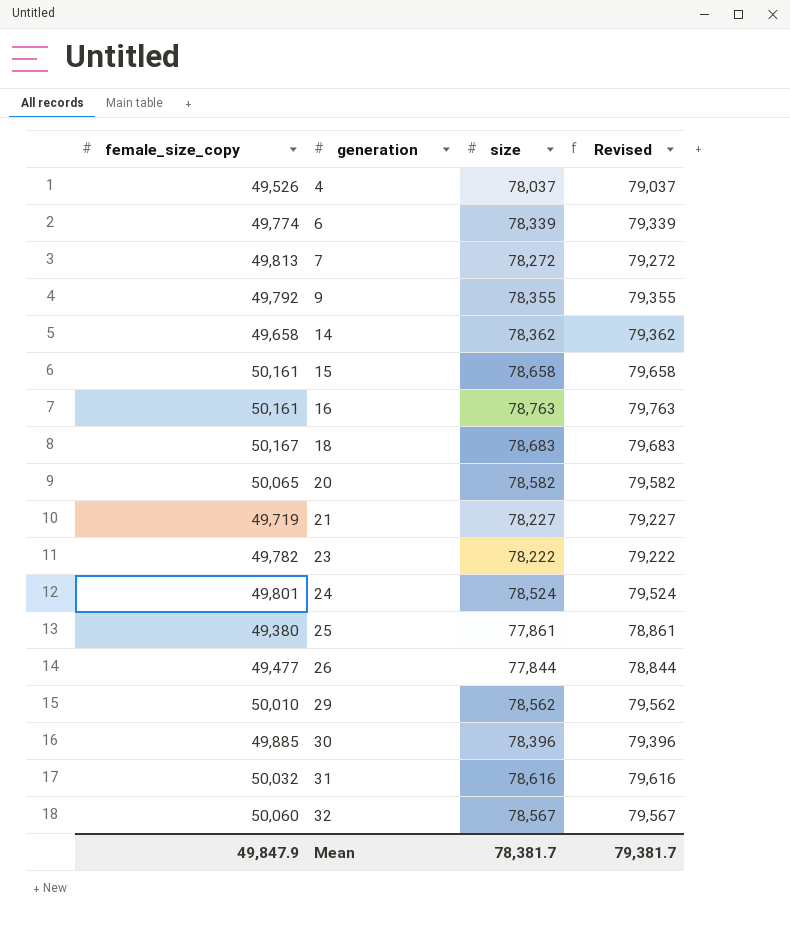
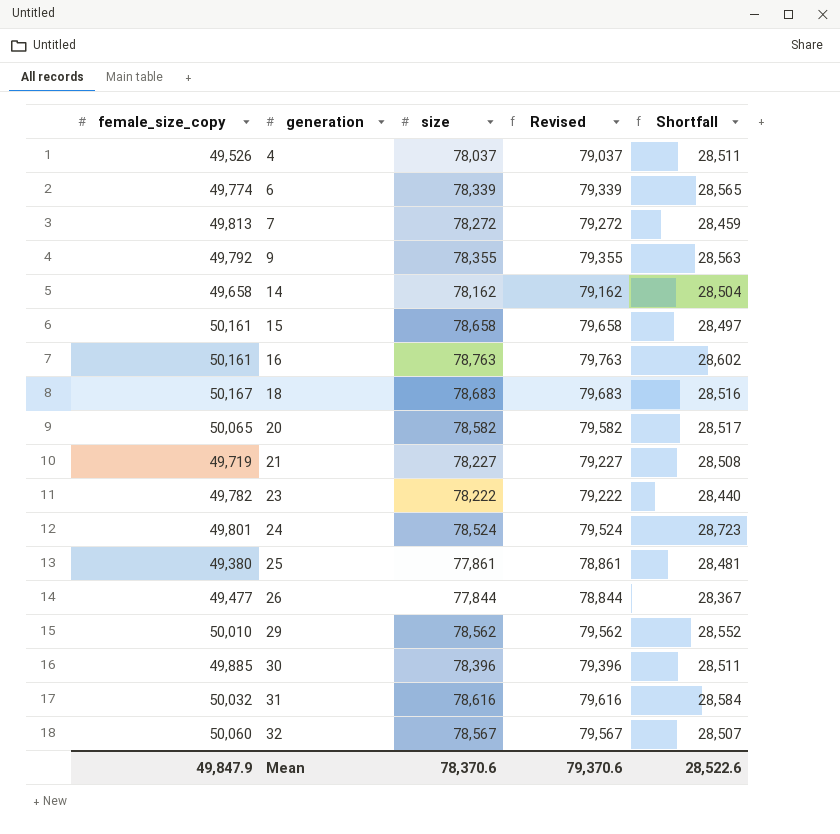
column Shortfall | formula: none -> [size] - [female_size_copy]
14 | size: 78,362 -> 78,162
14 | Revised: 79,362 -> 79,162
Mean | size: 78,381.7 -> 78,370.6
Mean | Revised: 79,381.7 -> 79,370.6

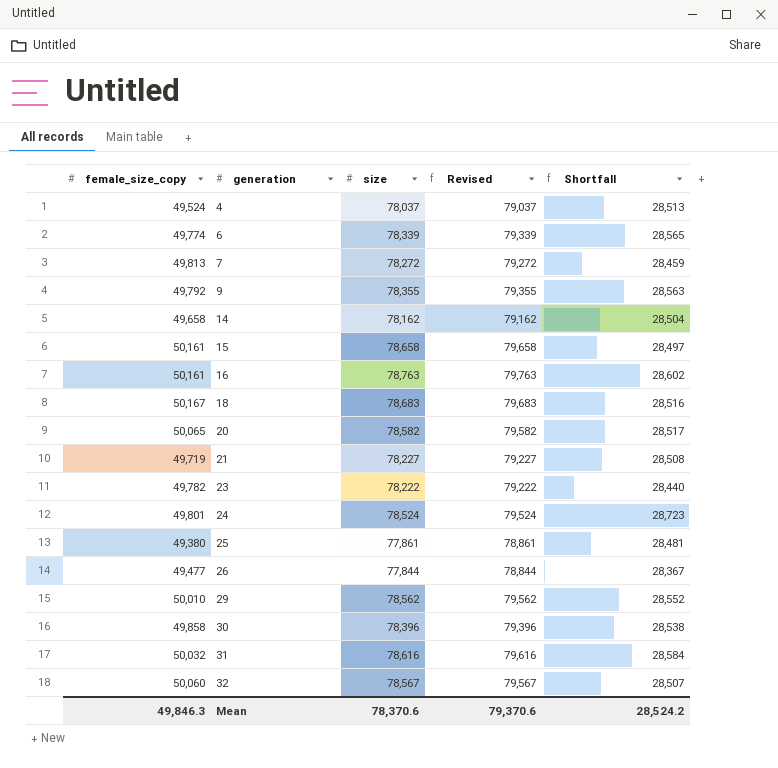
4 | female_size_copy: 49,526 -> 49,524
4 | Shortfall: 28,511 -> 28,513
30 | female_size_copy: 49,885 -> 49,858
30 | Shortfall: 28,511 -> 28,538
Mean | female_size_copy: 49,847.9 -> 49,846.3
Mean | Shortfall: 28,522.6 -> 28,524.2

